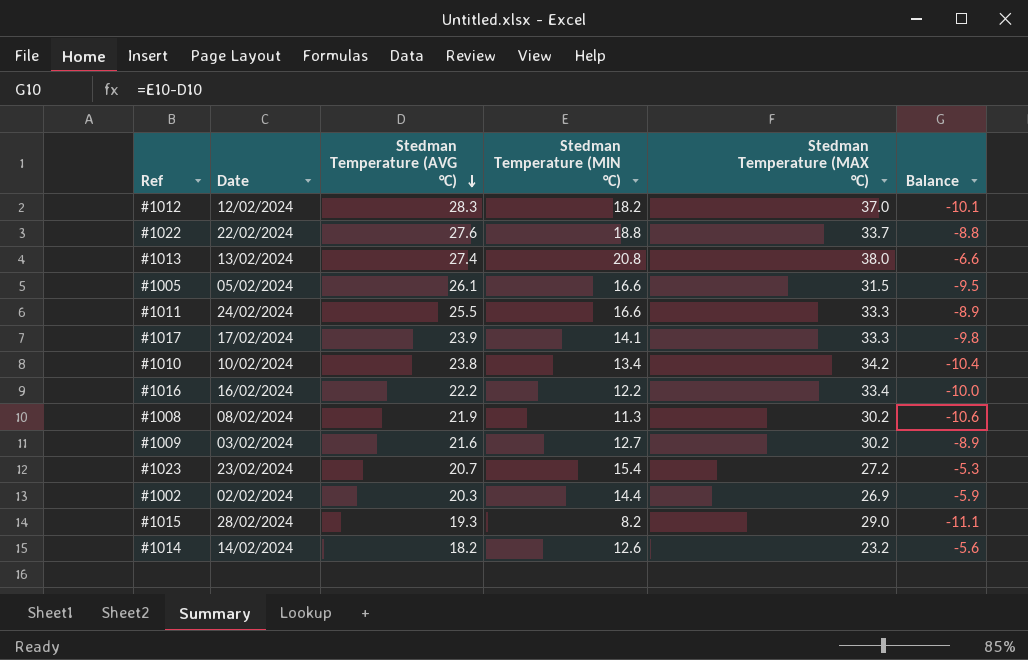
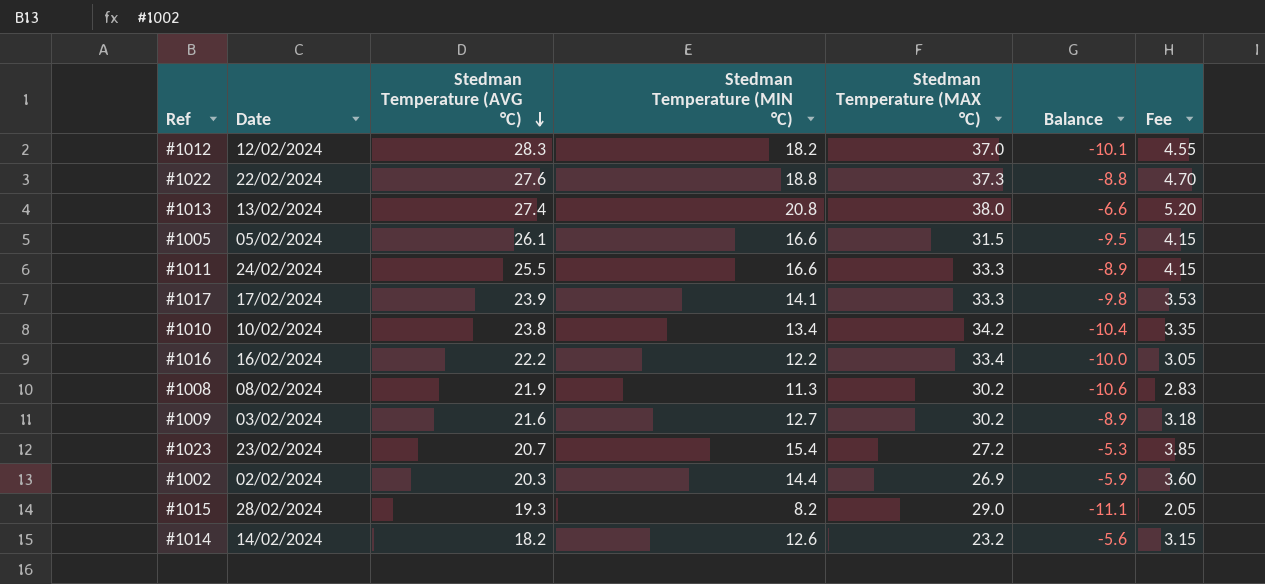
column Fee | formula: none -> [Stedman Temperature (MIN °C)] * 0.25
#1022 | Stedman Temperature (MAX °C): 33.7 -> 37.3

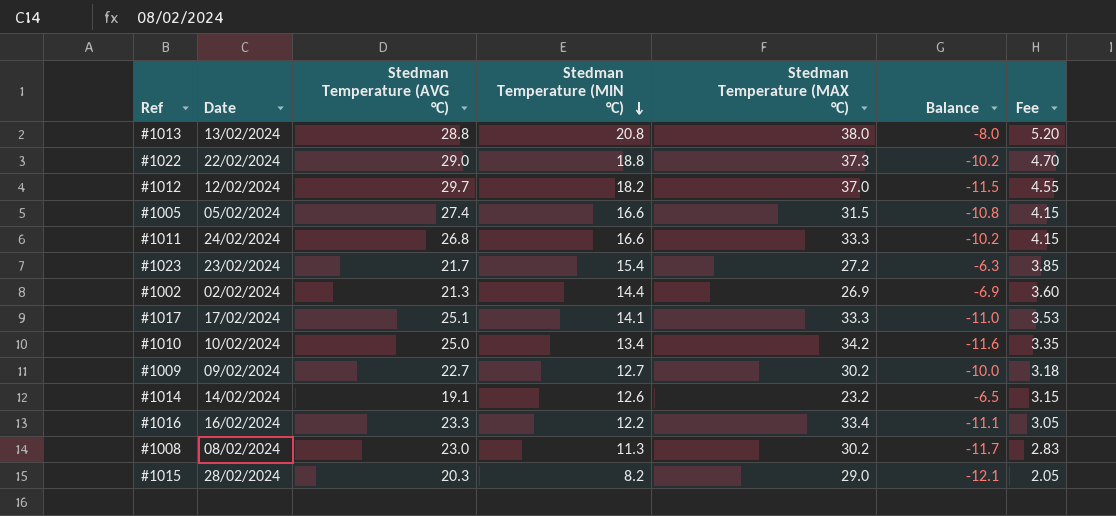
row order: Stedman Temperature (AVG °C) descending -> Stedman Temperature (MIN °C) descending
#1013 | Stedman Temperature (AVG °C): 27.4 -> 28.8
#1013 | Balance: -6.6 -> -8.0
#1022 | Stedman Temperature (AVG °C): 27.6 -> 29.0
#1022 | Balance: -8.8 -> -10.2
#1012 | Stedman Temperature (AVG °C): 28.3 -> 29.7
#1012 | Balance: -10.1 -> -11.5
#1005 | Stedman Temperature (AVG °C): 26.1 -> 27.4
#1005 | Balance: -9.5 -> -10.8
#1011 | Stedman Temperature (AVG °C): 25.5 -> 26.8
#1011 | Balance: -8.9 -> -10.2
#1023 | Stedman Temperature (AVG °C): 20.7 -> 21.7
#1023 | Balance: -5.3 -> -6.3
#1002 | Stedman Temperature (AVG °C): 20.3 -> 21.3
#1002 | Balance: -5.9 -> -6.9
#1017 | Stedman Temperature (AVG °C): 23.9 -> 25.1
#1017 | Balance: -9.8 -> -11.0
#1010 | Stedman Temperature (AVG °C): 23.8 -> 25.0
#1010 | Balance: -10.4 -> -11.6
#1009 | Date: 03/02/2024 -> 09/02/2024
#1009 | Stedman Temperature (AVG °C): 21.6 -> 22.7
#1009 | Balance: -8.9 -> -10.0
#1014 | Stedman Temperature (AVG °C): 18.2 -> 19.1
#1014 | Balance: -5.6 -> -6.5
#1016 | Stedman Temperature (AVG °C): 22.2 -> 23.3
#1016 | Balance: -10.0 -> -11.1
#1008 | Stedman Temperature (AVG °C): 21.9 -> 23.0
#1008 | Balance: -10.6 -> -11.7
#1015 | Stedman Temperature (AVG °C): 19.3 -> 20.3
#1015 | Balance: -11.1 -> -12.1

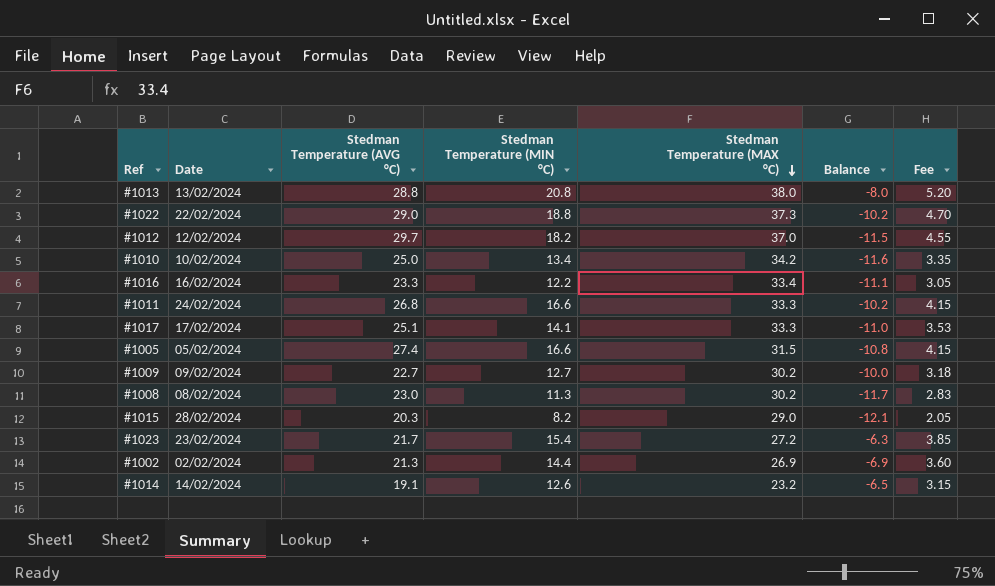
row order: Stedman Temperature (MIN °C) descending -> Stedman Temperature (MAX °C) descending

